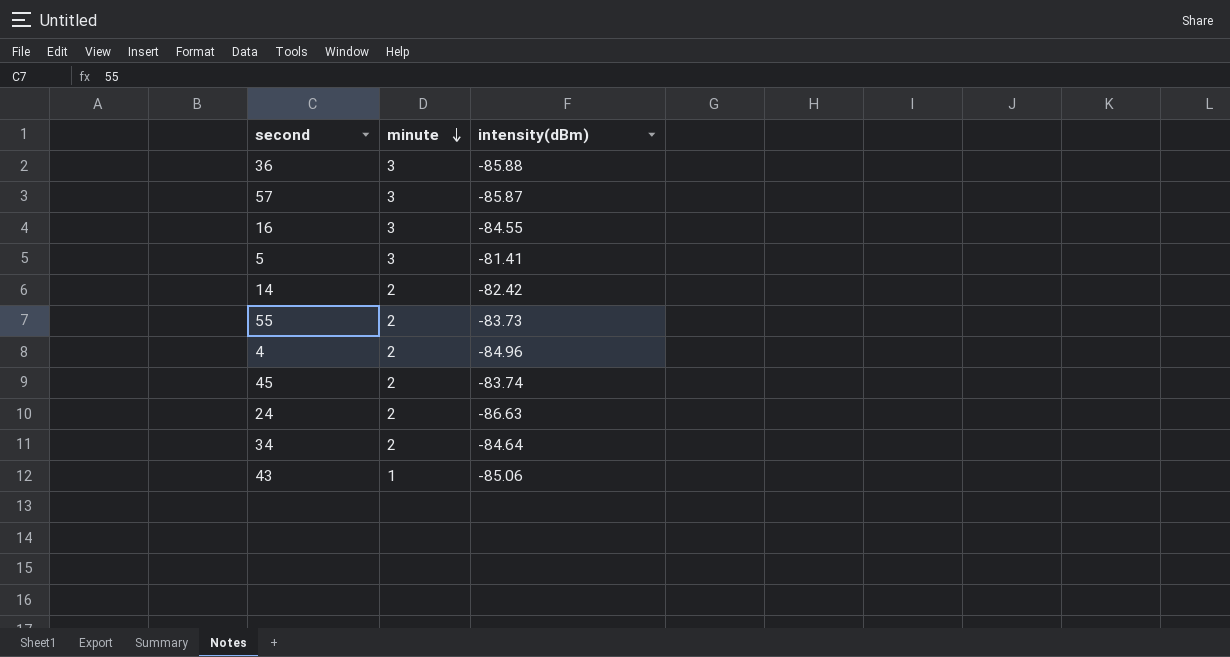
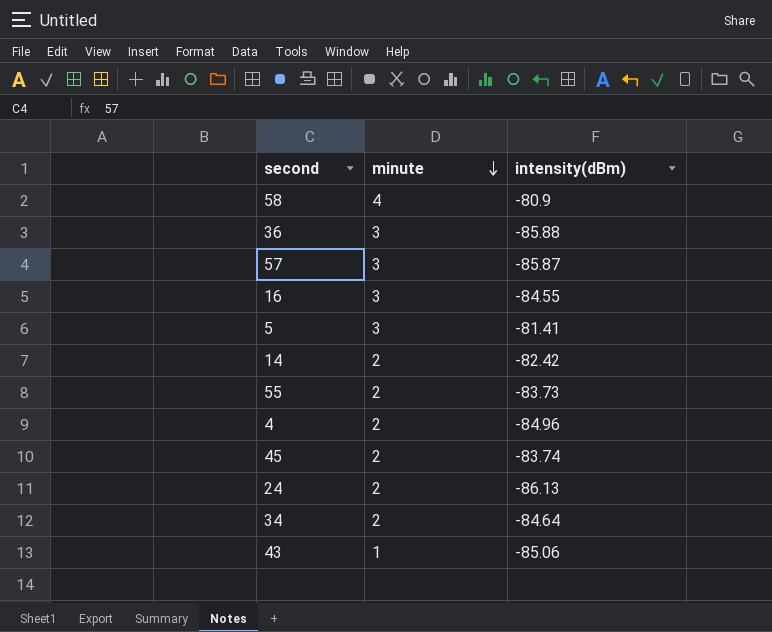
row 58: none -> 4 | -80.9
24 | intensity(dBm): -86.63 -> -86.13

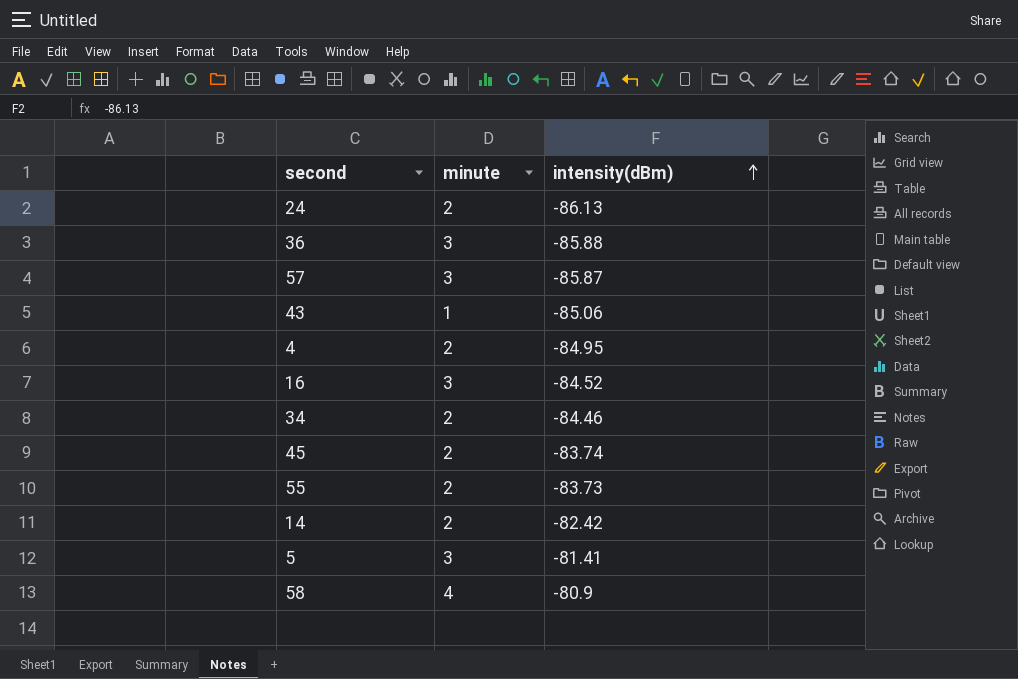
row order: minute descending -> intensity(dBm) ascending
4 | intensity(dBm): -84.96 -> -84.95
16 | intensity(dBm): -84.55 -> -84.52
34 | intensity(dBm): -84.64 -> -84.46

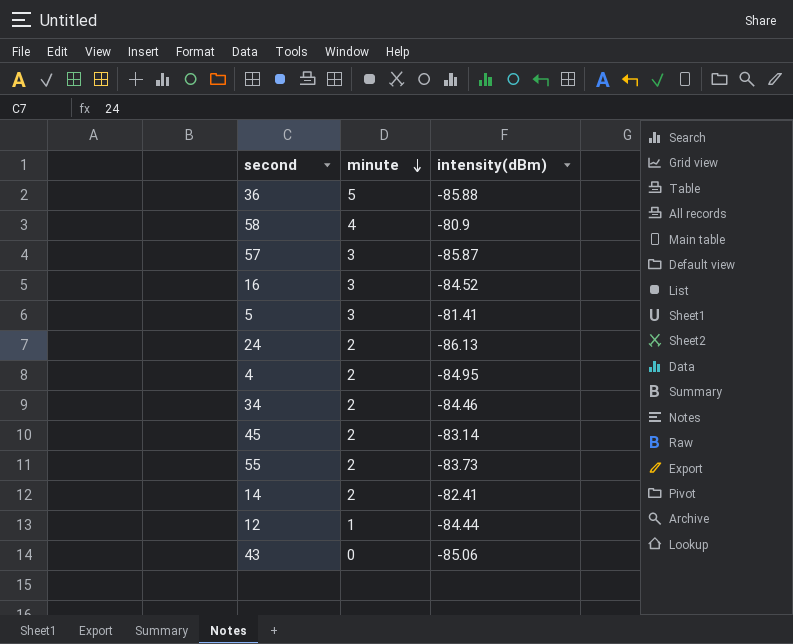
row order: intensity(dBm) ascending -> minute descending
36 | minute: 3 -> 5
45 | intensity(dBm): -83.74 -> -83.14
14 | intensity(dBm): -82.42 -> -82.41
row 12: none -> 1 | -84.44
43 | minute: 1 -> 0

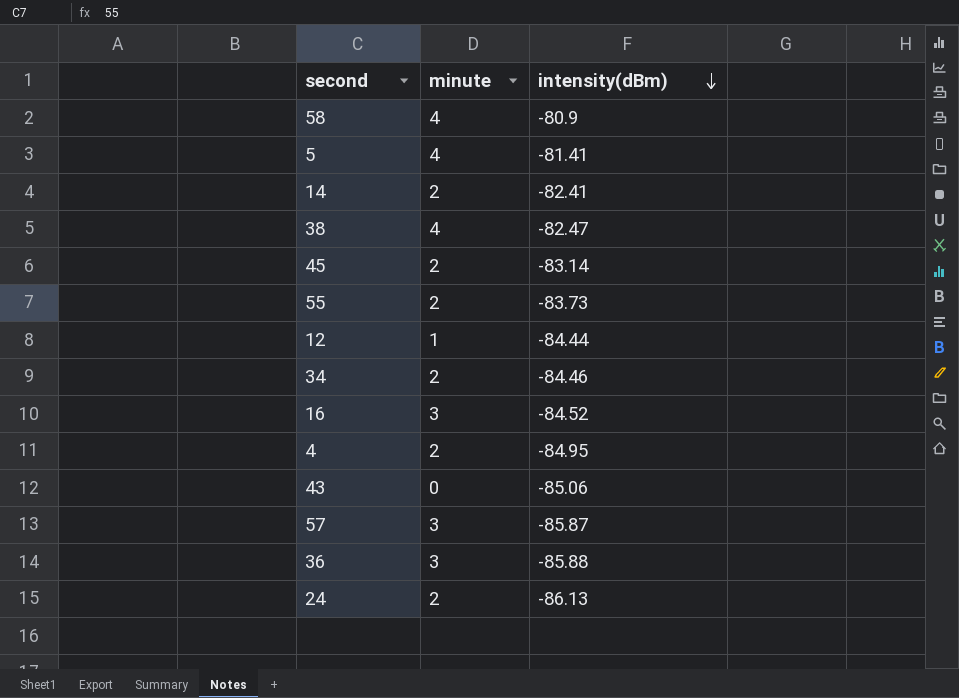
row order: minute descending -> intensity(dBm) descending
5 | minute: 3 -> 4
row 38: none -> 4 | -82.47
36 | minute: 5 -> 3

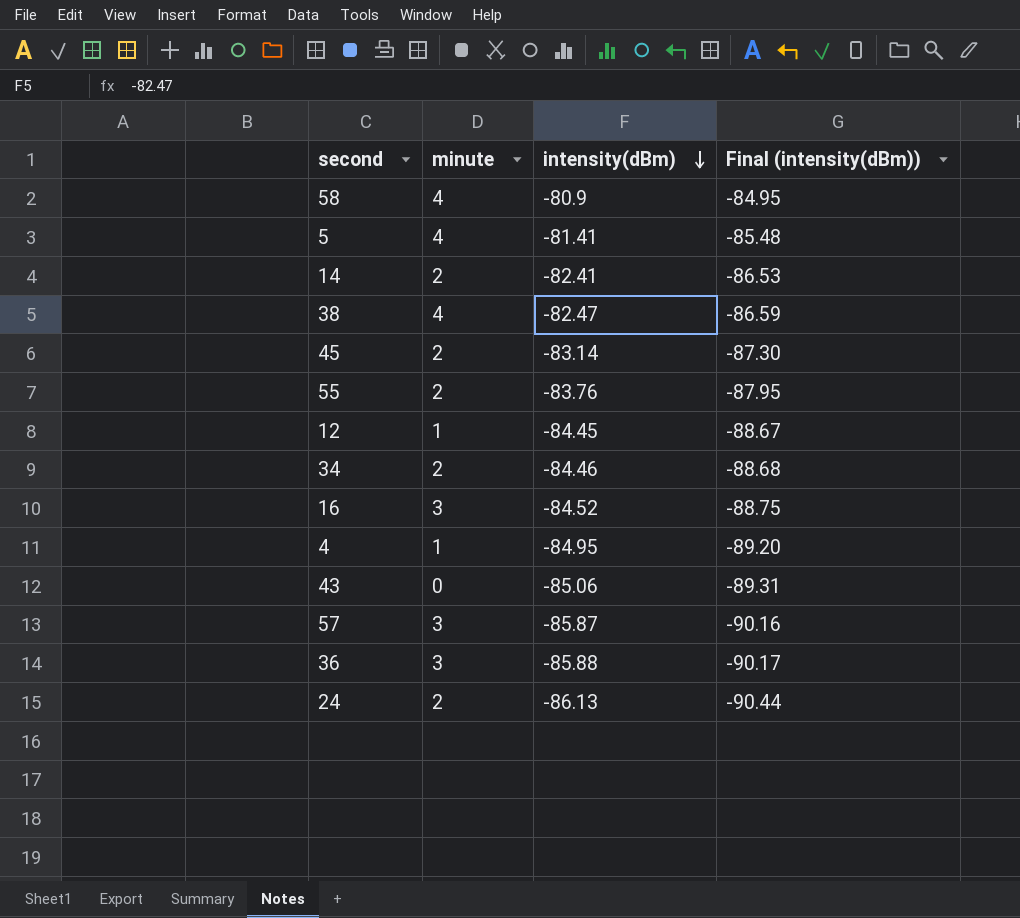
column Final (intensity(dBm)) | formula: none -> [intensity(dBm)] * 1.05
55 | intensity(dBm): -83.73 -> -83.76
12 | intensity(dBm): -84.44 -> -84.45
4 | minute: 2 -> 1

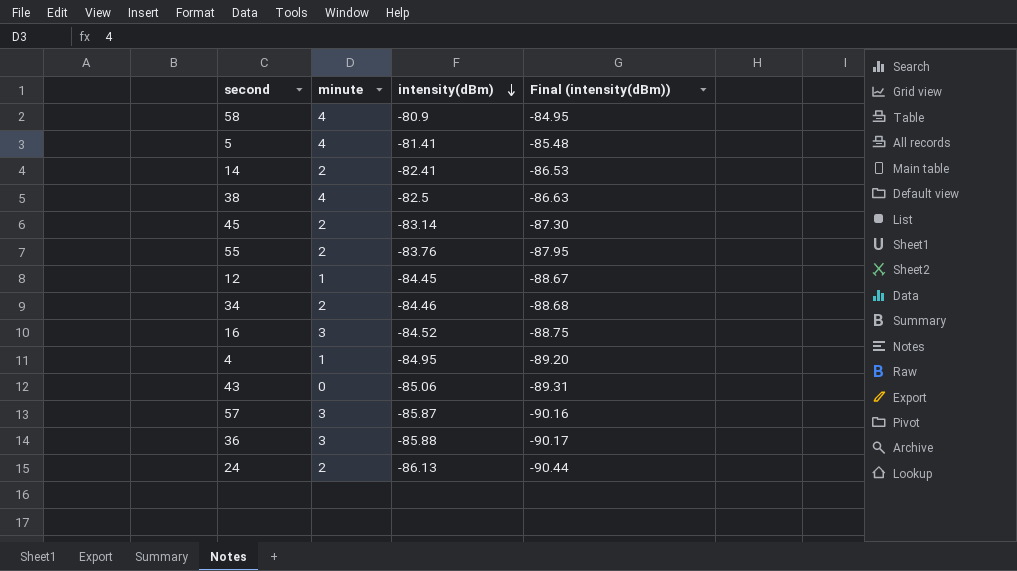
38 | intensity(dBm): -82.47 -> -82.5
38 | Final (intensity(dBm)): -86.59 -> -86.63

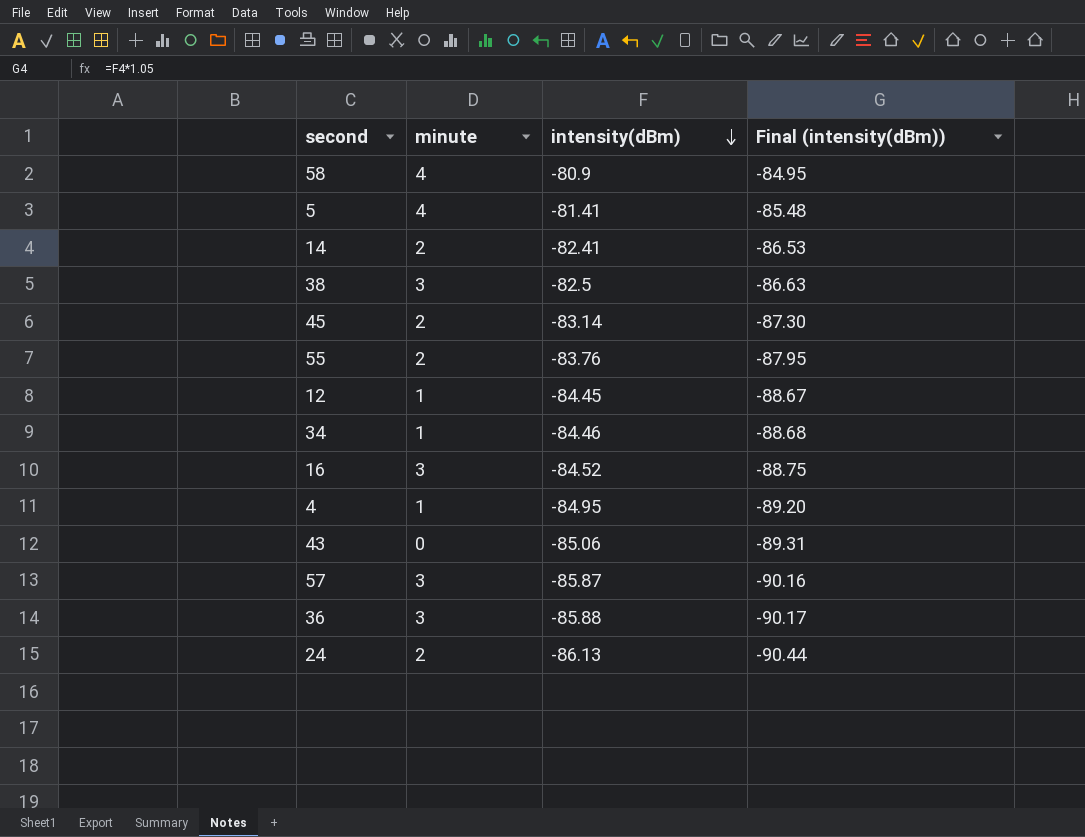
38 | minute: 4 -> 3
34 | minute: 2 -> 1

